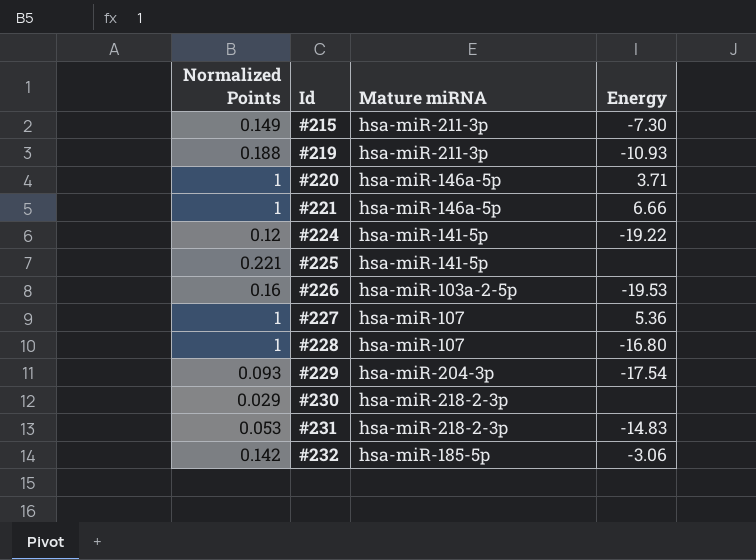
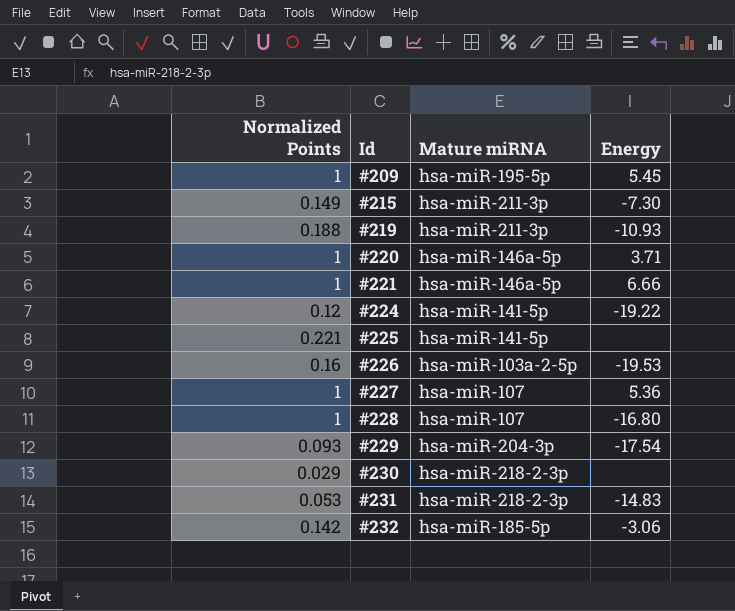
row #209: none -> 1 | hsa-miR-195-5p | 5.45

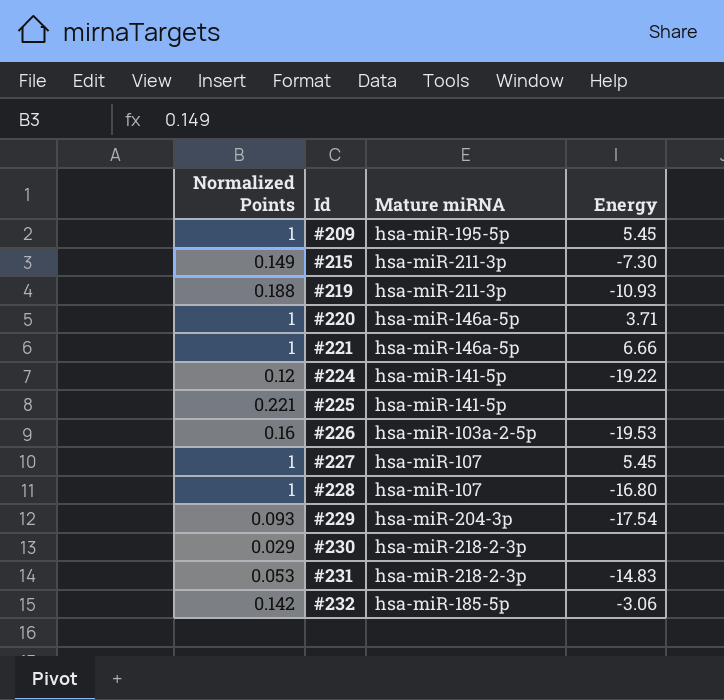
#227 | Energy: 5.36 -> 5.45

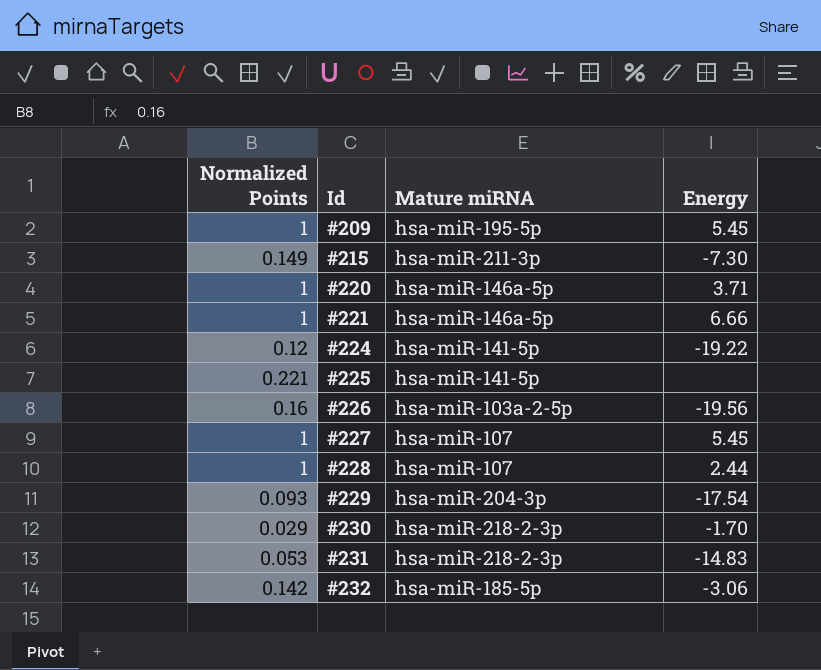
row #219: 0.188 | hsa-miR-211-3p | -10.93 -> none
#226 | Energy: -19.53 -> -19.56
#228 | Energy: -16.80 -> 2.44
#230 | Energy: none -> -1.70

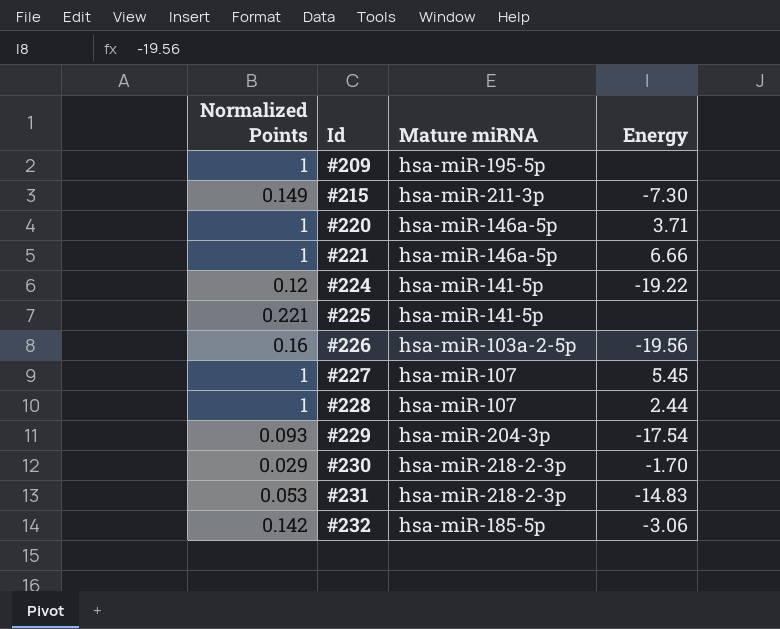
#209 | Energy: 5.45 -> none

